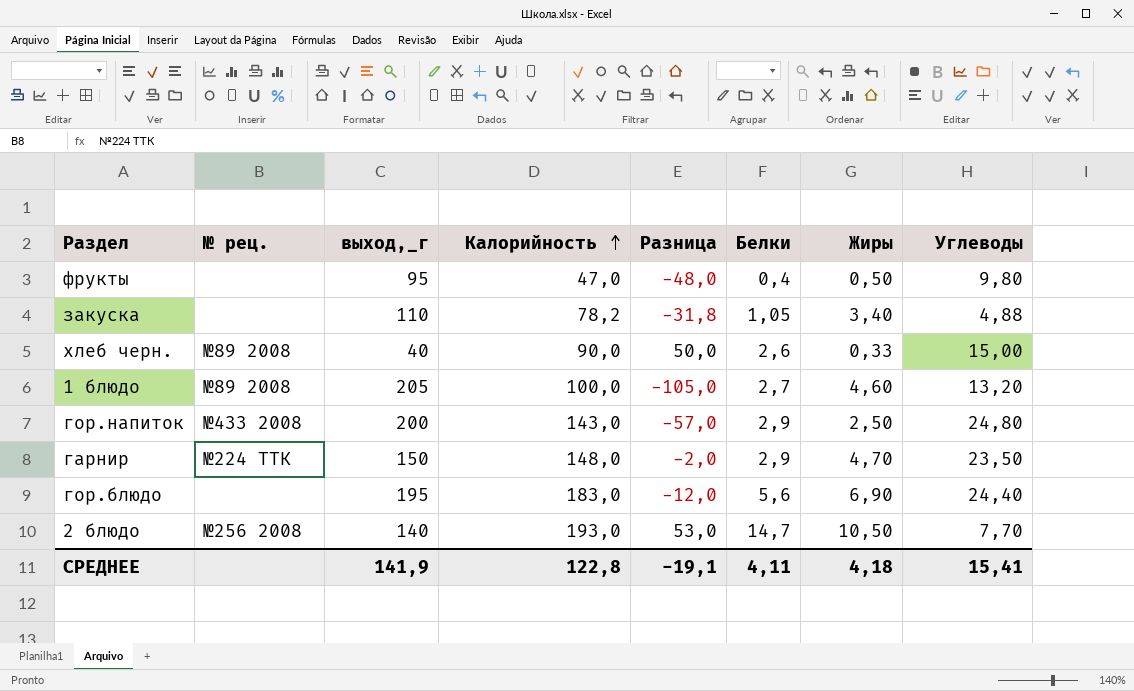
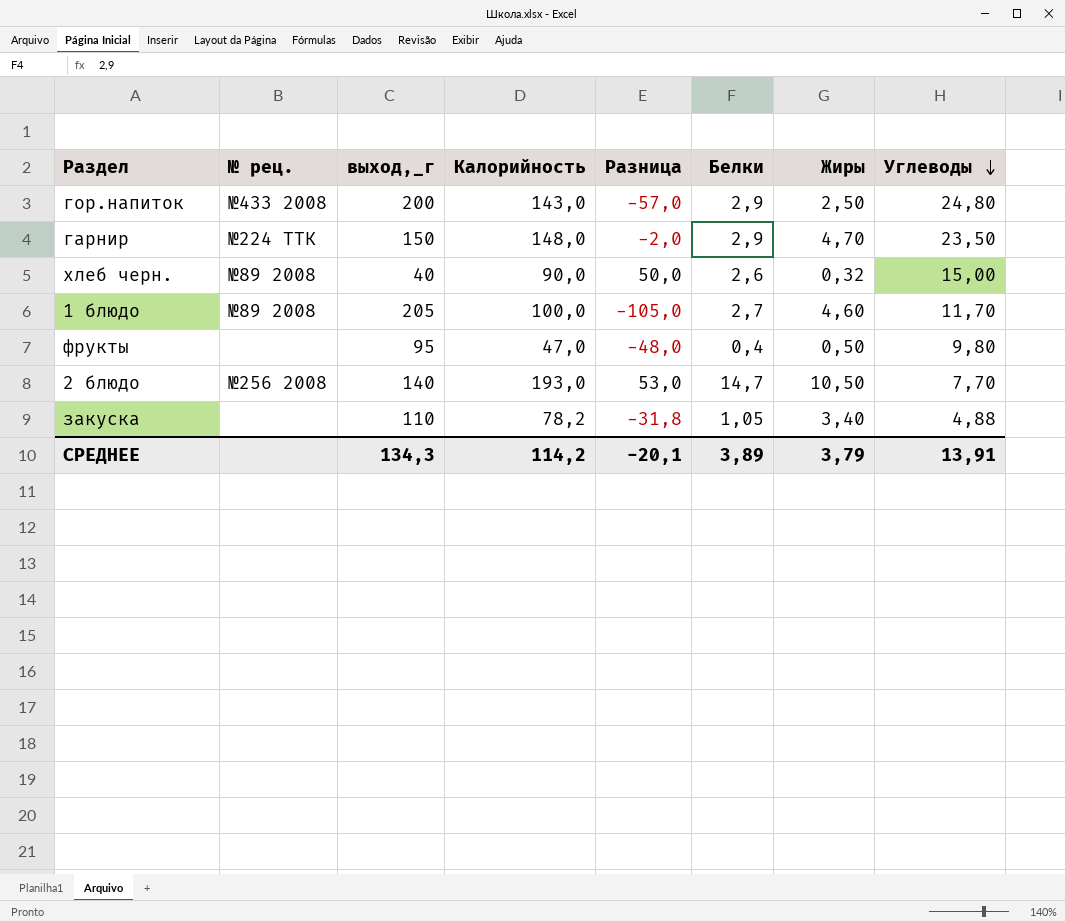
row order: Калорийность ascending -> Углеводы descending
row гор.блюдо: none | 195 | 183,0 | -12,0 | 5,6 | 6,90 | 24,40 -> none
хлеб черн. | Жиры: 0,33 -> 0,32
1 блюдо | Углеводы: 13,20 -> 11,70
СРЕДНЕЕ | выход,_г: 141,9 -> 134,3
СРЕДНЕЕ | Калорийность: 122,8 -> 114,2
СРЕДНЕЕ | Разница: -19,1 -> -20,1
СРЕДНЕЕ | Белки: 4,11 -> 3,89
СРЕДНЕЕ | Жиры: 4,18 -> 3,79
СРЕДНЕЕ | Углеводы: 15,41 -> 13,91

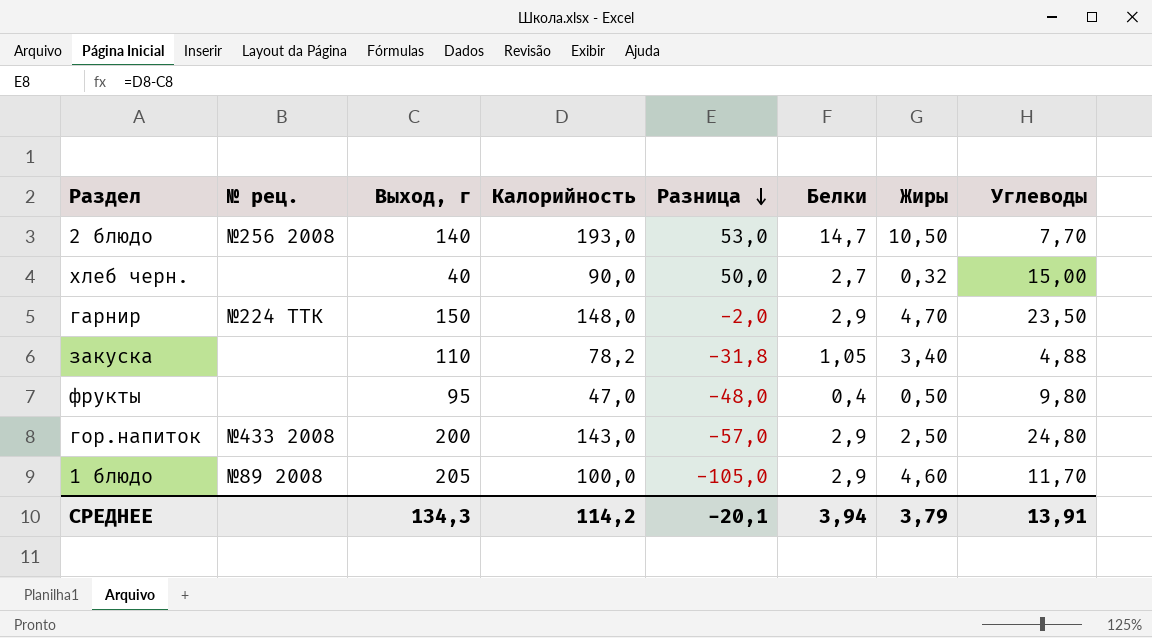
row order: Углеводы descending -> Разница descending
column name: выход,_г -> Выход, г
хлеб черн. | № рец.: №89 2008 -> none
хлеб черн. | Белки: 2,6 -> 2,7
1 блюдо | Белки: 2,7 -> 2,9
СРЕДНЕЕ | Белки: 3,89 -> 3,94

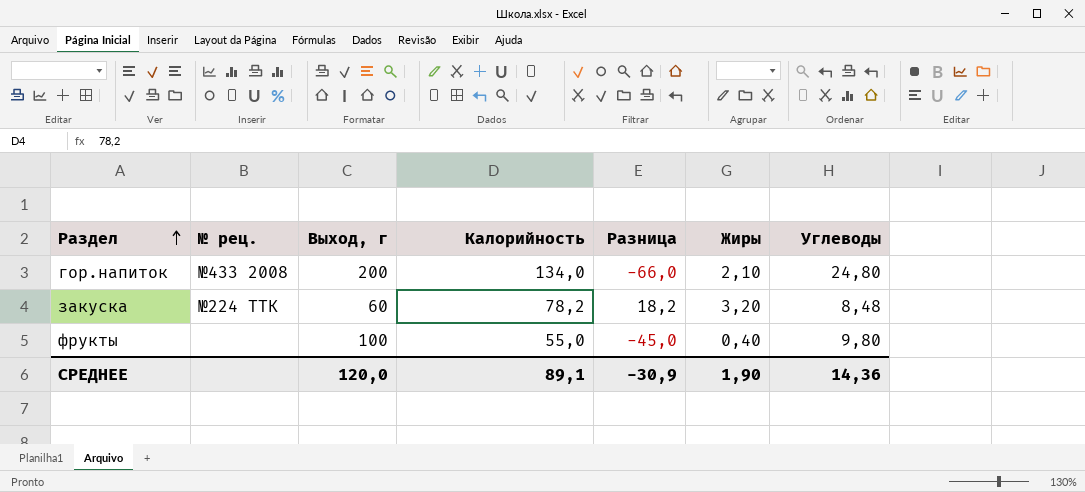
row order: Разница descending -> Раздел ascending
column Белки | position: 6 -> none
row 2 блюдо: №256 2008 | 140 | 193,0 | 53,0 | 14,7 | 10,50 | 7,70 -> none
row хлеб черн.: none | 40 | 90,0 | 50,0 | 2,7 | 0,32 | 15,00 -> none
row гарнир: №224 ТТК | 150 | 148,0 | -2,0 | 2,9 | 4,70 | 23,50 -> none
row 1 блюдо: №89 2008 | 205 | 100,0 | -105,0 | 2,9 | 4,60 | 11,70 -> none
гор.напиток | Калорийность: 143,0 -> 134,0
гор.напиток | Разница: -57,0 -> -66,0
гор.напиток | Жиры: 2,50 -> 2,10
закуска | № рец.: none -> №224 ТТК
закуска | Выход, г: 110 -> 60
закуска | Разница: -31,8 -> 18,2
закуска | Жиры: 3,40 -> 3,20
закуска | Углеводы: 4,88 -> 8,48
фрукты | Выход, г: 95 -> 100
фрукты | Калорийность: 47,0 -> 55,0
фрукты | Разница: -48,0 -> -45,0
фрукты | Жиры: 0,50 -> 0,40
СРЕДНЕЕ | Выход, г: 134,3 -> 120,0
СРЕДНЕЕ | Калорийность: 114,2 -> 89,1
СРЕДНЕЕ | Разница: -20,1 -> -30,9
СРЕДНЕЕ | Жиры: 3,79 -> 1,90
СРЕДНЕЕ | Углеводы: 13,91 -> 14,36

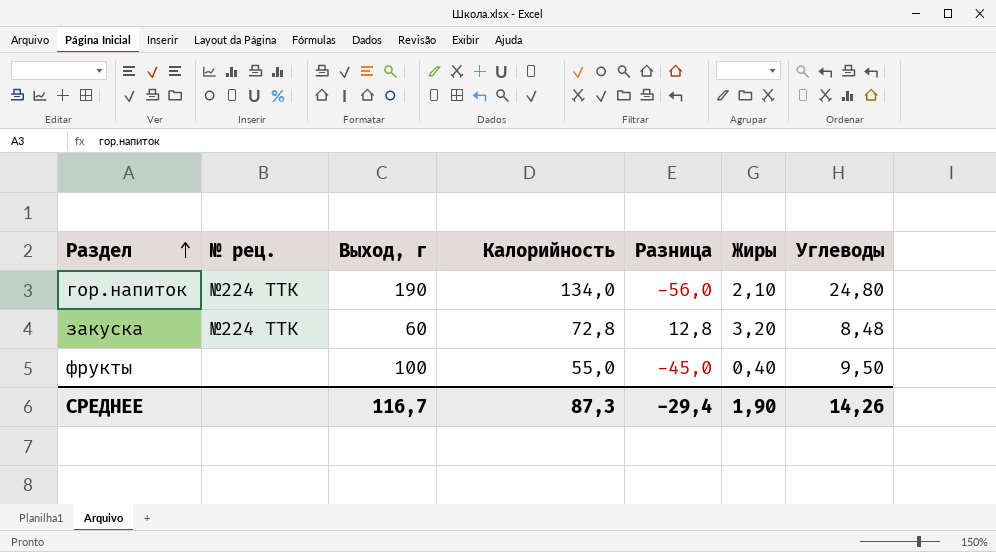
гор.напиток | № рец.: №433 2008 -> №224 ТТК
гор.напиток | Выход, г: 200 -> 190
гор.напиток | Разница: -66,0 -> -56,0
закуска | Калорийность: 78,2 -> 72,8
закуска | Разница: 18,2 -> 12,8
фрукты | Углеводы: 9,80 -> 9,50
СРЕДНЕЕ | Выход, г: 120,0 -> 116,7
СРЕДНЕЕ | Калорийность: 89,1 -> 87,3
СРЕДНЕЕ | Разница: -30,9 -> -29,4
СРЕДНЕЕ | Углеводы: 14,36 -> 14,26

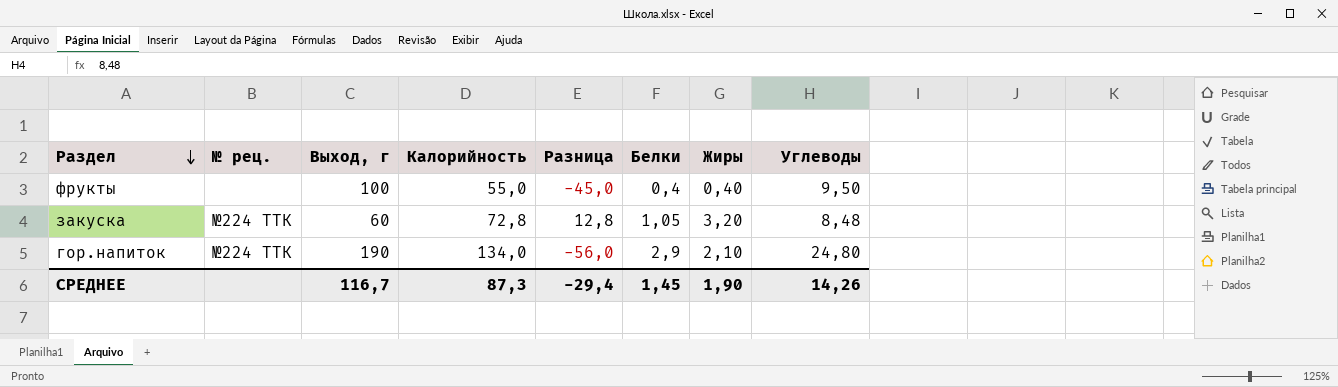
row order: Раздел ascending -> Раздел descending
column Белки | position: none -> 6

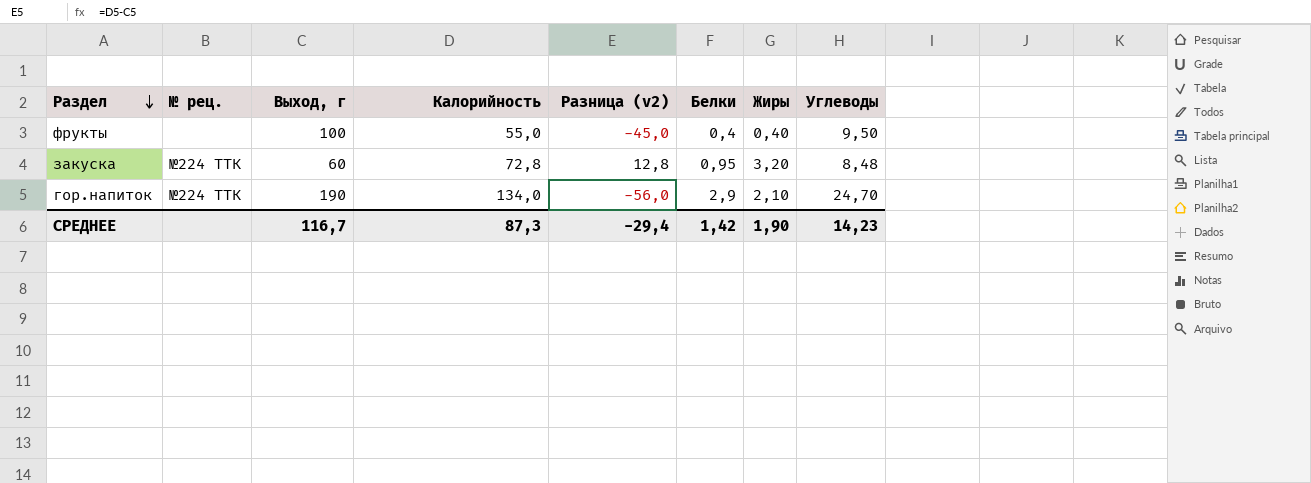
column name: Разница -> Разница (v2)
закуска | Белки: 1,05 -> 0,95
гор.напиток | Углеводы: 24,80 -> 24,70
СРЕДНЕЕ | Белки: 1,45 -> 1,42
СРЕДНЕЕ | Углеводы: 14,26 -> 14,23

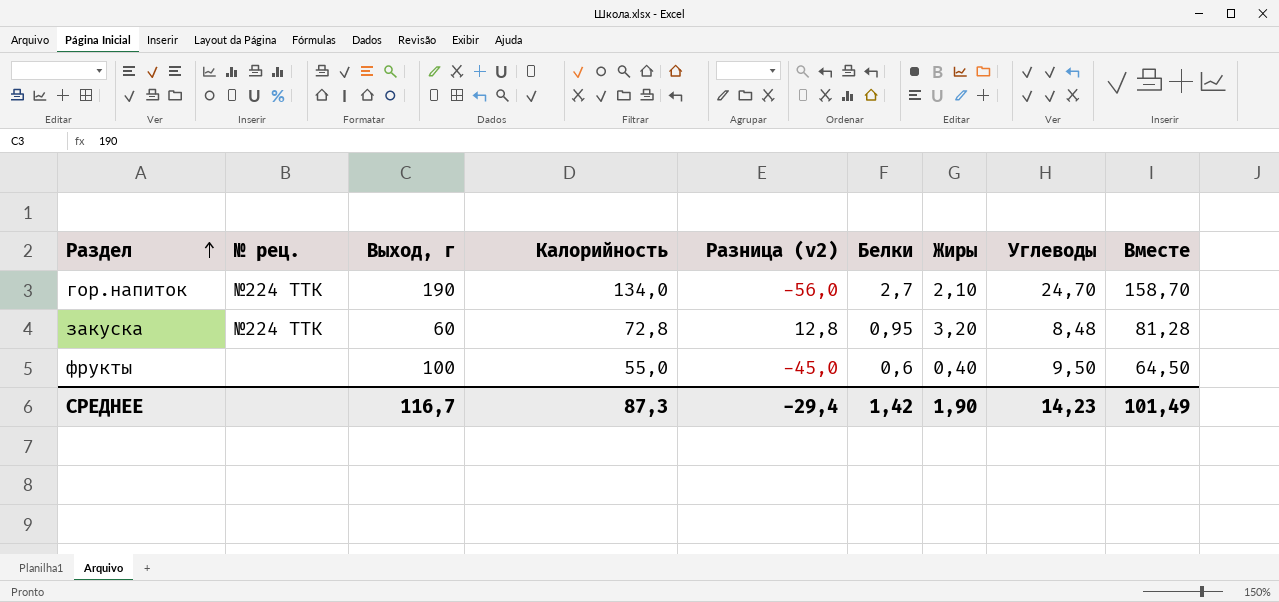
row order: Раздел descending -> Раздел ascending
column Вместе | formula: none -> [Калорийность] + [Углеводы]
гор.напиток | Белки: 2,9 -> 2,7
фрукты | Белки: 0,4 -> 0,6

